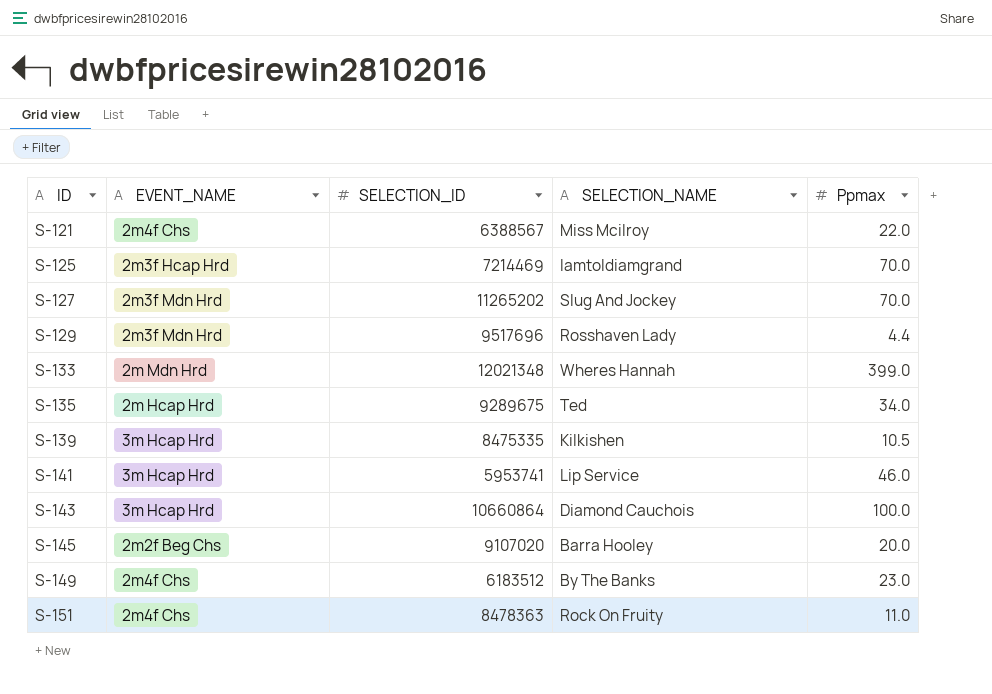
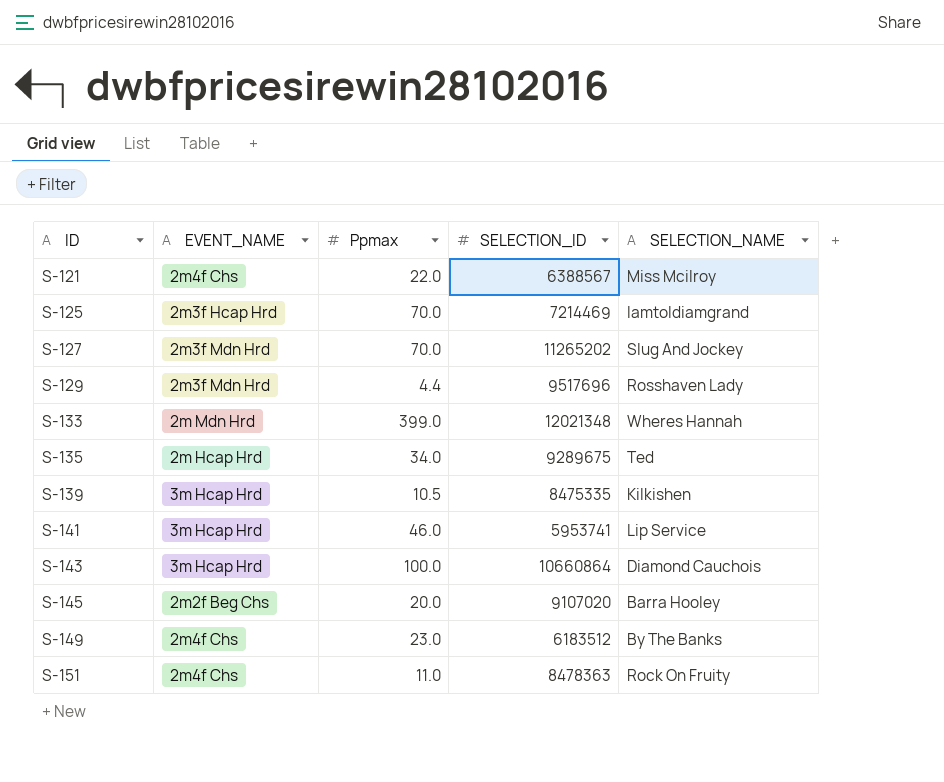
column Ppmax | position: 5 -> 3

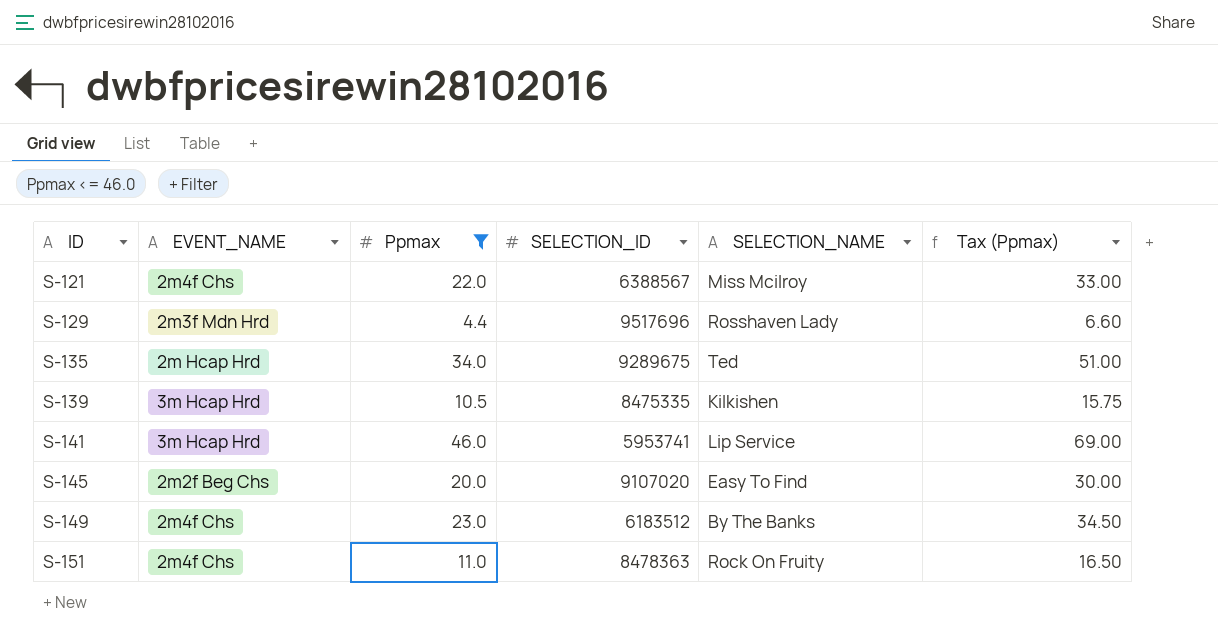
filter: none -> Ppmax <= 46.0
column Tax (Ppmax) | formula: none -> [Ppmax] * 1.5
S-145 | SELECTION_NAME: Barra Hooley -> Easy To Find

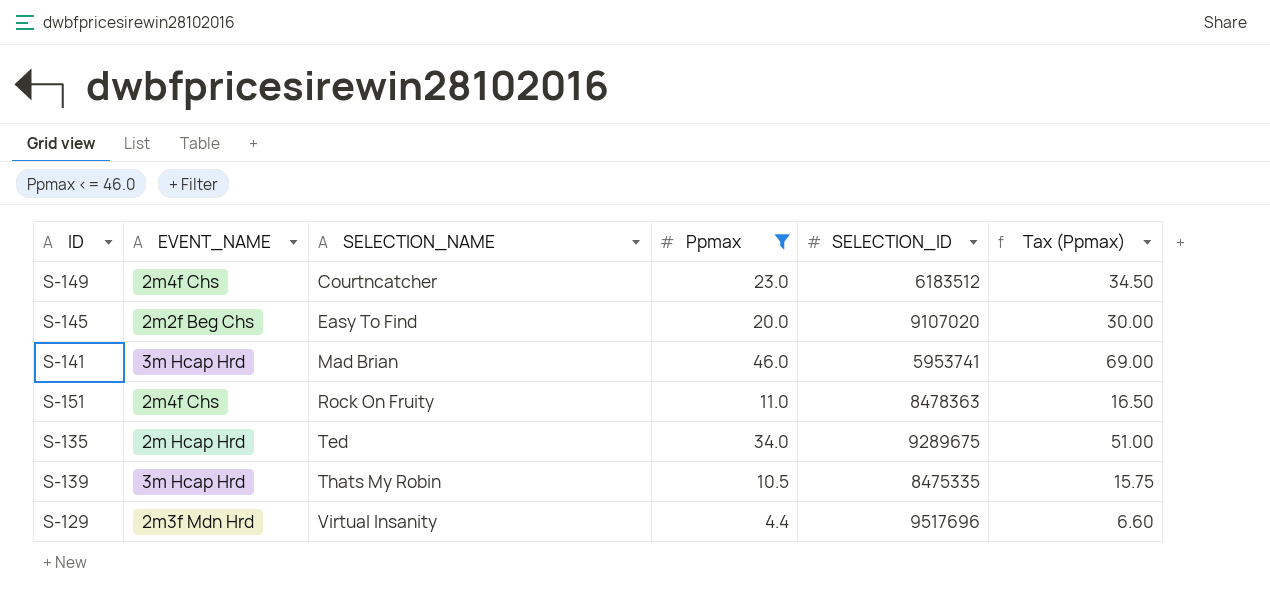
row order: ID ascending -> SELECTION_NAME ascending
column SELECTION_NAME | position: 5 -> 3
row S-121: 2m4f Chs | 22.0 | 6388567 | Miss Mcilroy | 33.00 -> none
S-149 | SELECTION_NAME: By The Banks -> Courtncatcher
S-141 | SELECTION_NAME: Lip Service -> Mad Brian
S-139 | SELECTION_NAME: Kilkishen -> Thats My Robin
S-129 | SELECTION_NAME: Rosshaven Lady -> Virtual Insanity

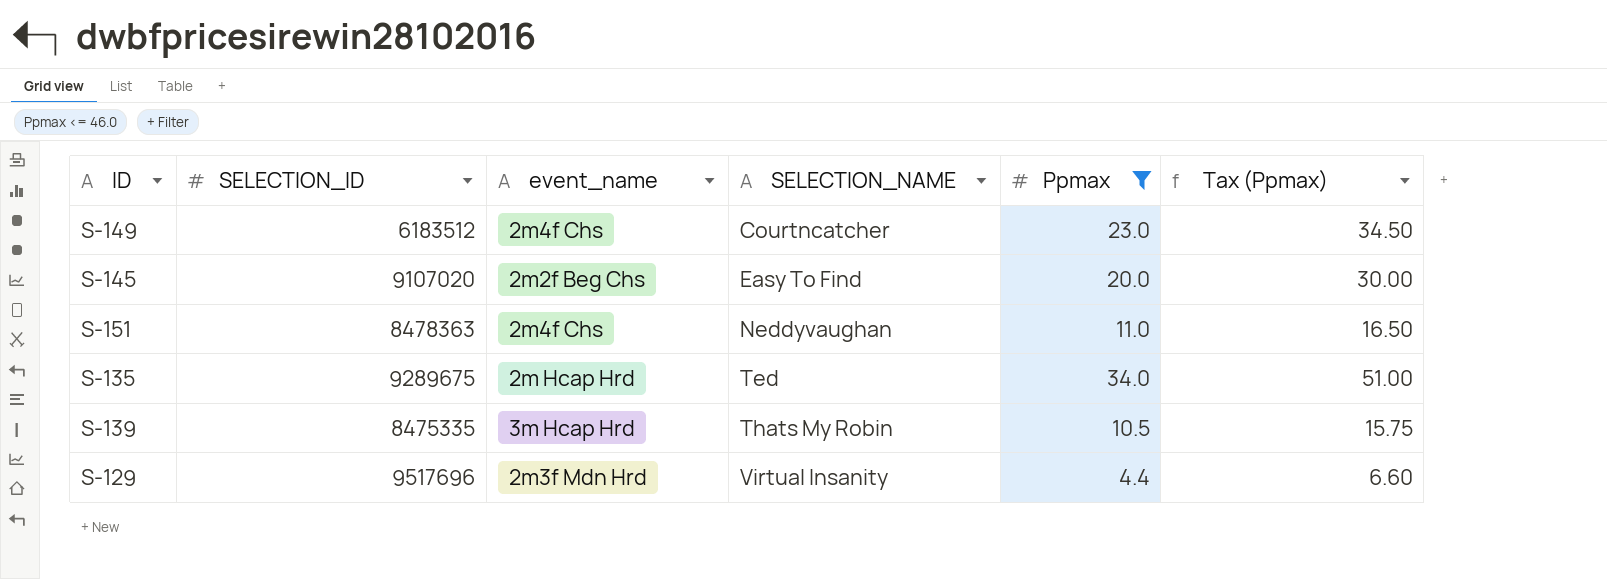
column SELECTION_ID | position: 5 -> 2
column name: EVENT_NAME -> event_name
row S-141: 3m Hcap Hrd | Mad Brian | 46.0 | 5953741 | 69.00 -> none
S-151 | SELECTION_NAME: Rock On Fruity -> Neddyvaughan

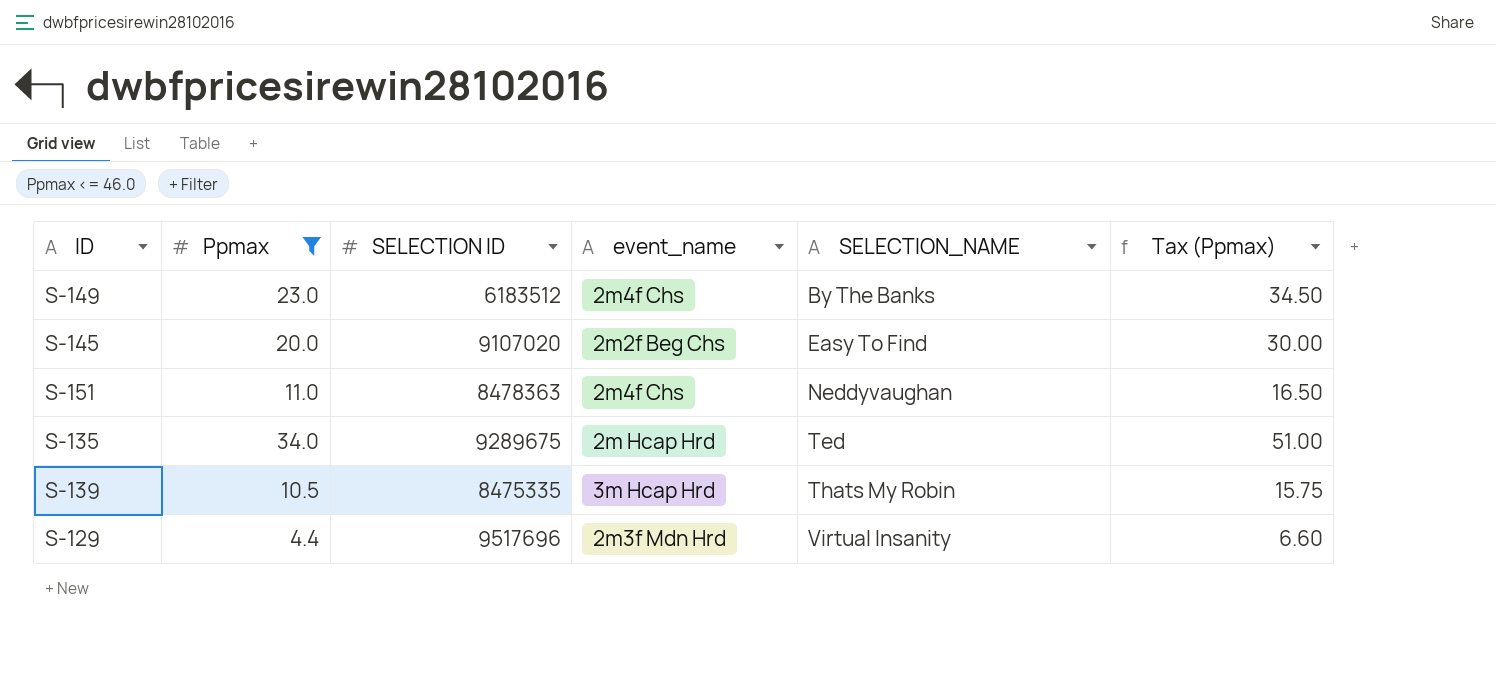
column Ppmax | position: 5 -> 2
column name: SELECTION_ID -> SELECTION ID
S-149 | SELECTION_NAME: Courtncatcher -> By The Banks

